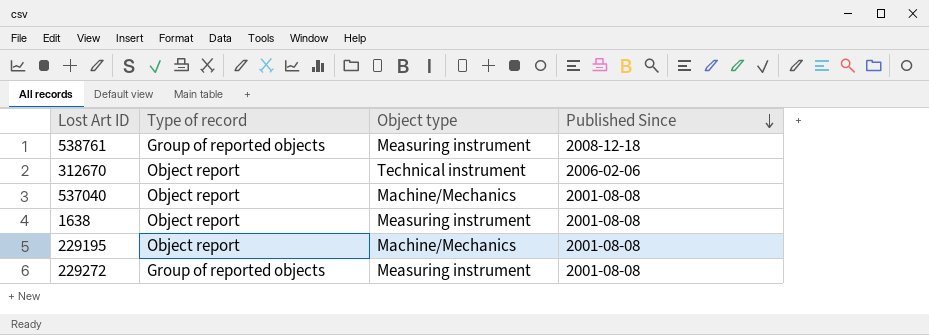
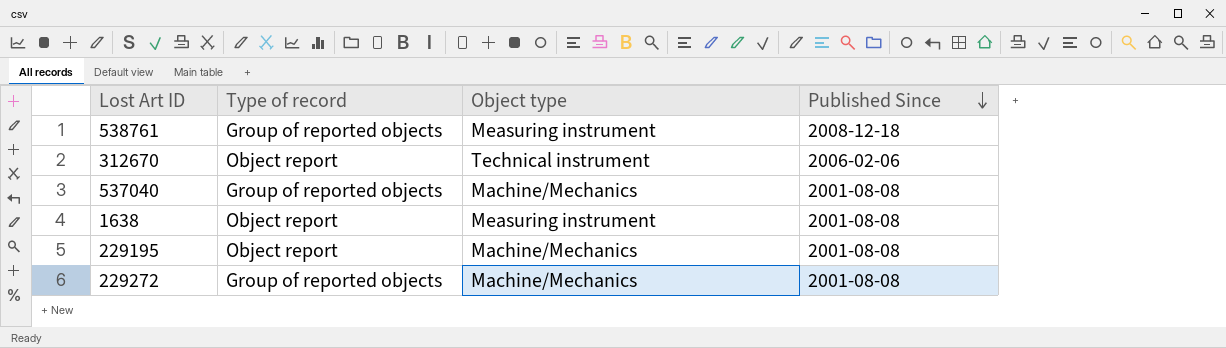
537040 | Type of record: Object report -> Group of reported objects
229272 | Object type: Measuring instrument -> Machine/Mechanics

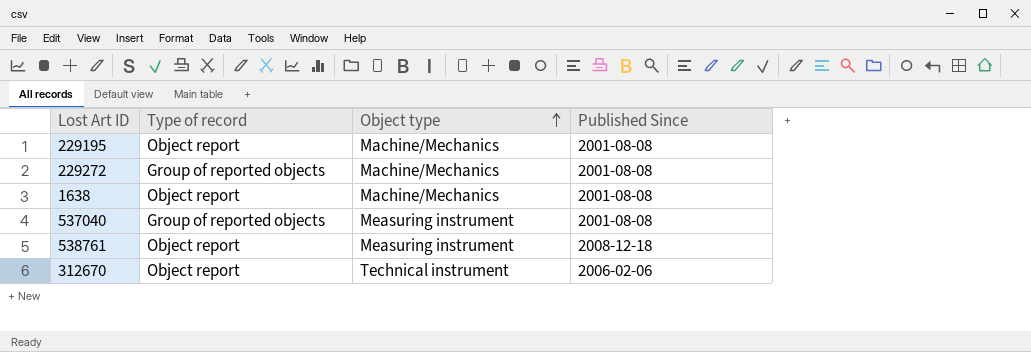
row order: Published Since descending -> Object type ascending
1638 | Object type: Measuring instrument -> Machine/Mechanics
537040 | Object type: Machine/Mechanics -> Measuring instrument
538761 | Type of record: Group of reported objects -> Object report

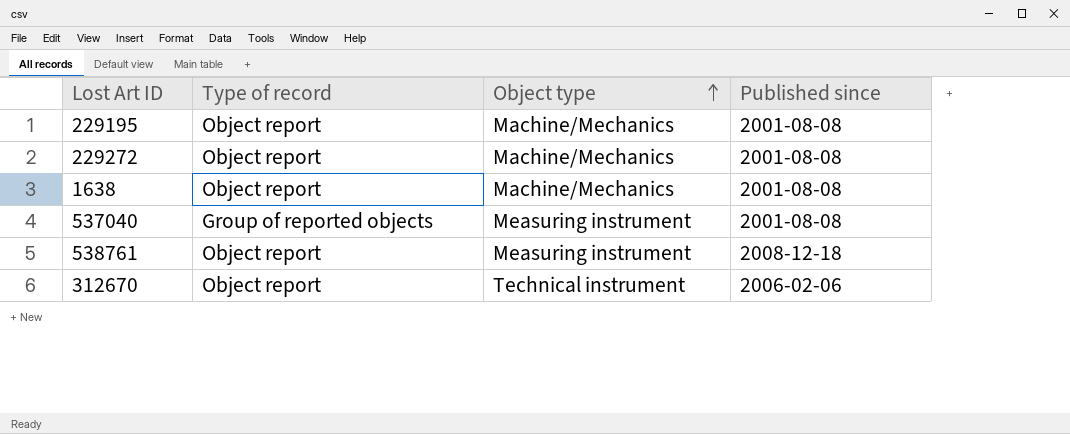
column name: Published Since -> Published since
229272 | Type of record: Group of reported objects -> Object report

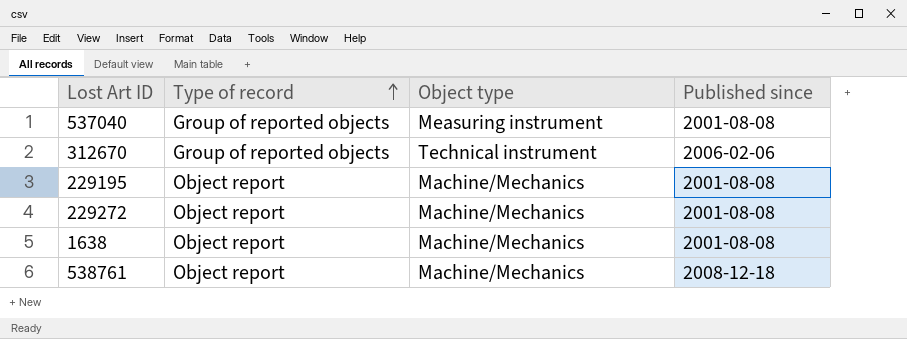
row order: Object type ascending -> Type of record ascending
312670 | Type of record: Object report -> Group of reported objects
538761 | Object type: Measuring instrument -> Machine/Mechanics

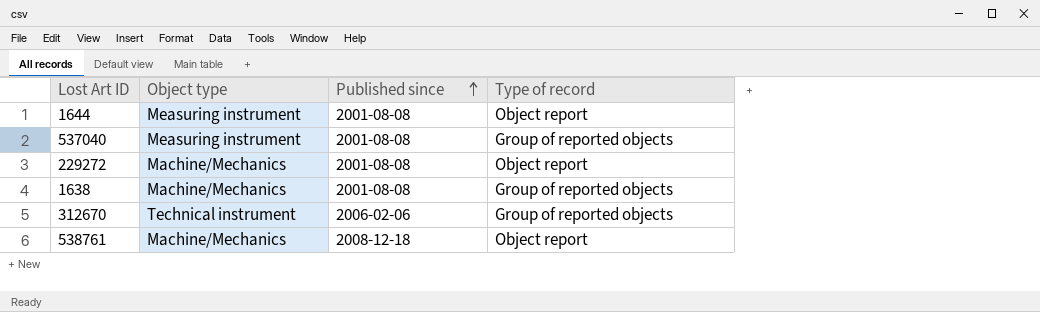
row order: Type of record ascending -> Published since ascending
column Type of record | position: 2 -> 4
row 229195: Object report | Machine/Mechanics | 2001-08-08 -> none
row 1644: none -> Measuring instrument | 2001-08-08 | Object report
1638 | Type of record: Object report -> Group of reported objects

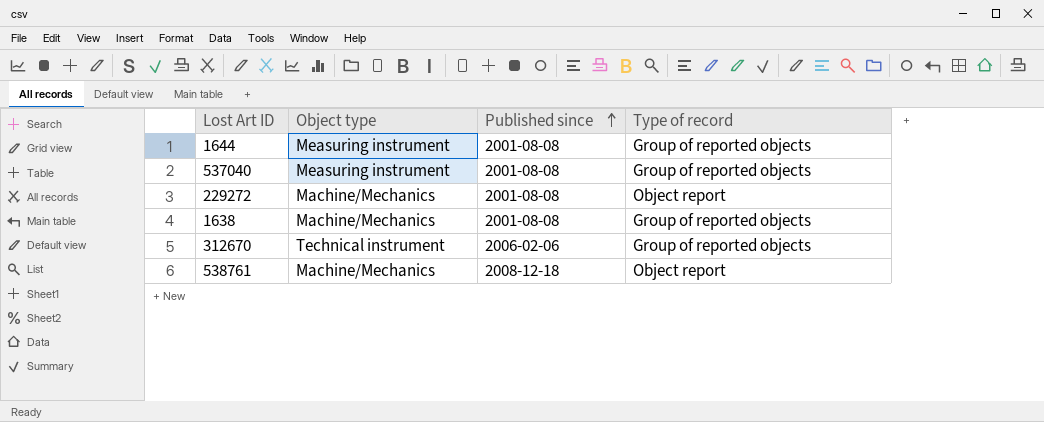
1644 | Type of record: Object report -> Group of reported objects

